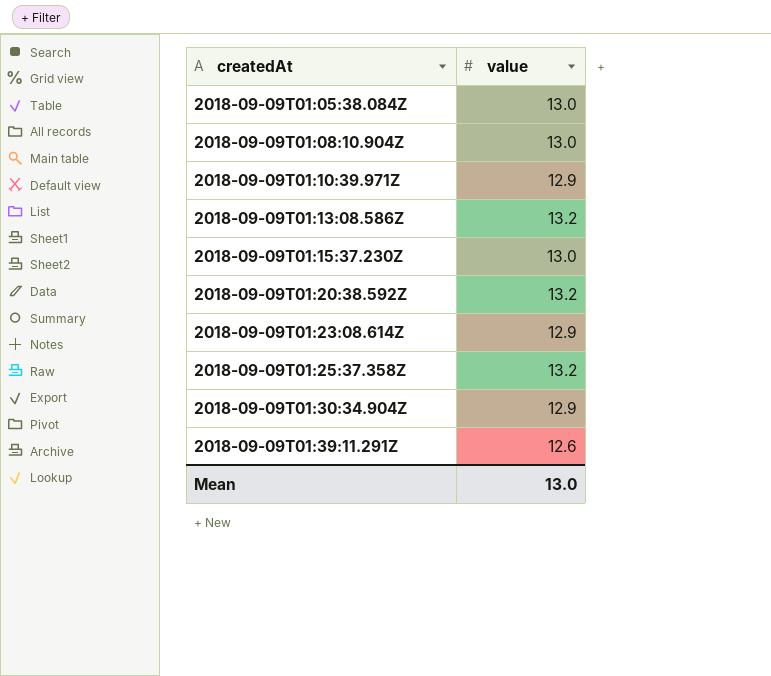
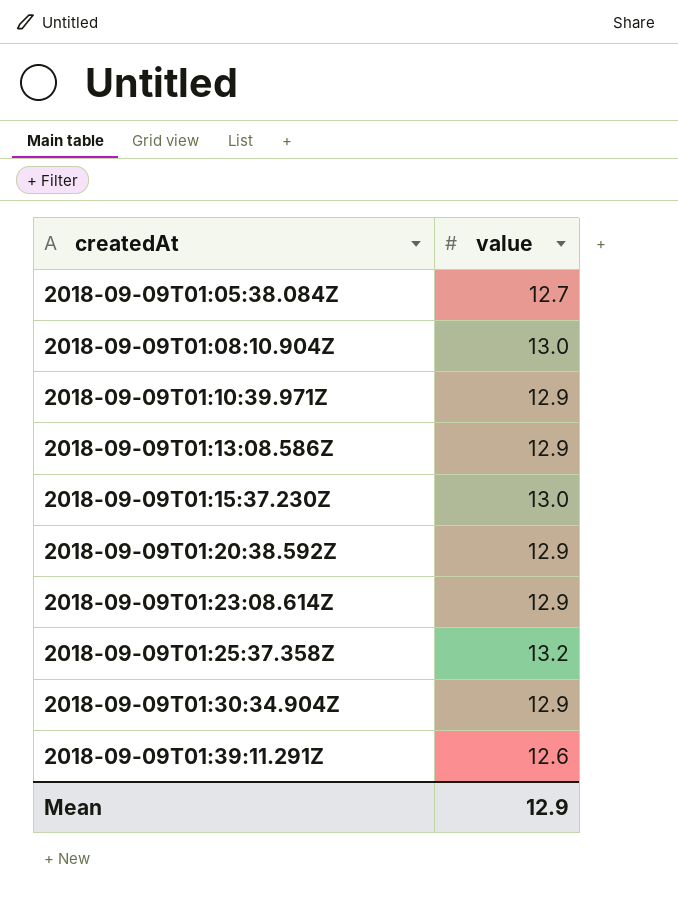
2018-09-09T01:05:38.084Z | value: 13.0 -> 12.7
2018-09-09T01:13:08.586Z | value: 13.2 -> 12.9
2018-09-09T01:20:38.592Z | value: 13.2 -> 12.9
Mean | value: 13.0 -> 12.9

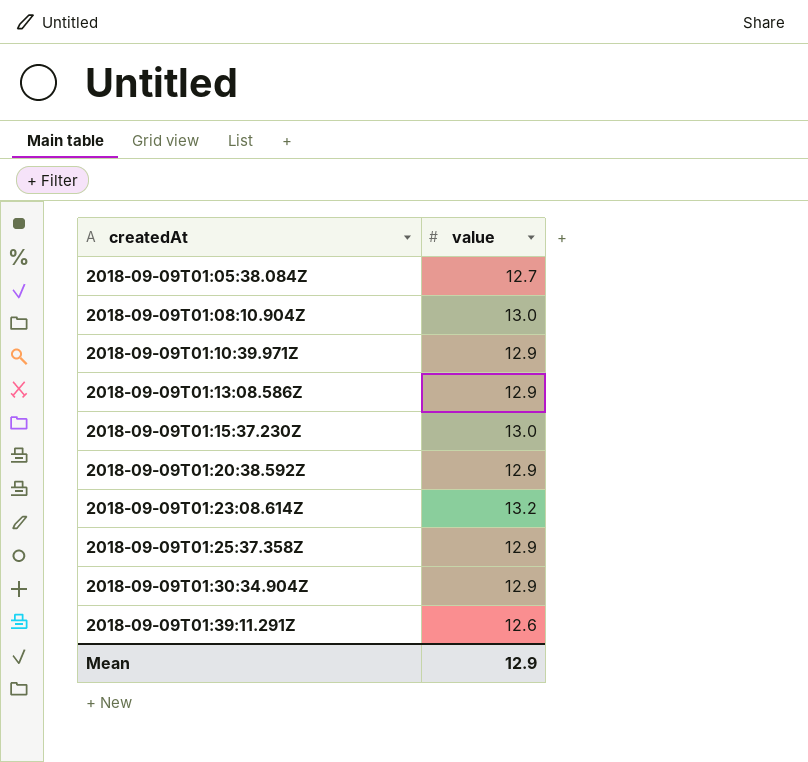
2018-09-09T01:23:08.614Z | value: 12.9 -> 13.2
2018-09-09T01:25:37.358Z | value: 13.2 -> 12.9

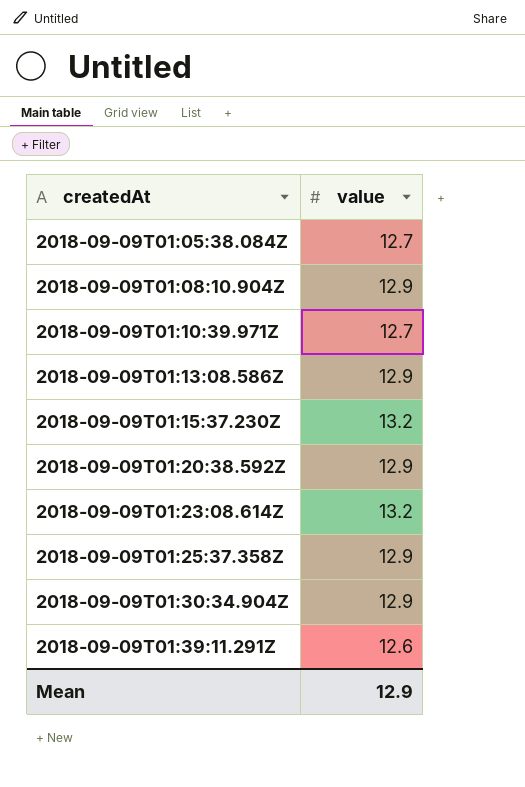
2018-09-09T01:08:10.904Z | value: 13.0 -> 12.9
2018-09-09T01:10:39.971Z | value: 12.9 -> 12.7
2018-09-09T01:15:37.230Z | value: 13.0 -> 13.2

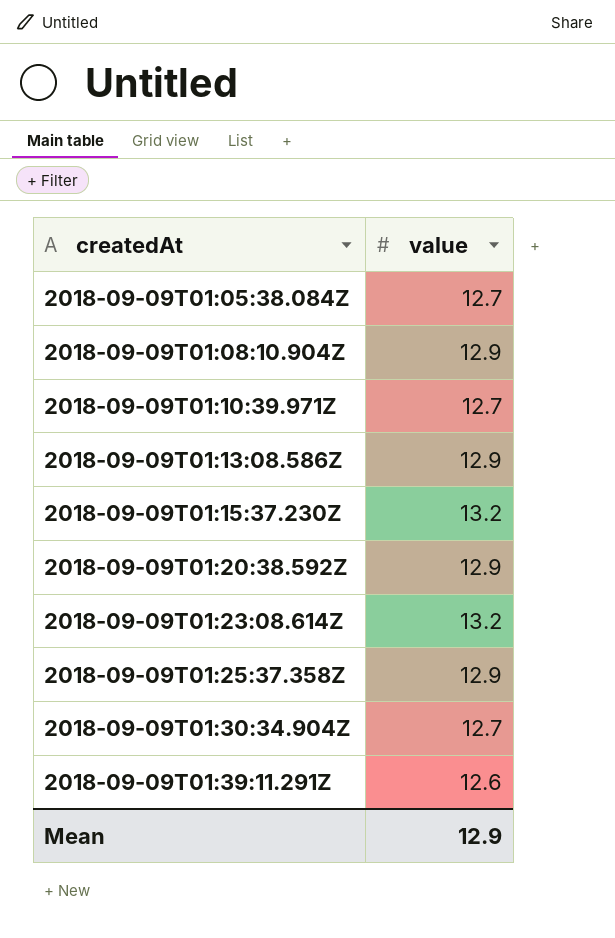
2018-09-09T01:30:34.904Z | value: 12.9 -> 12.7

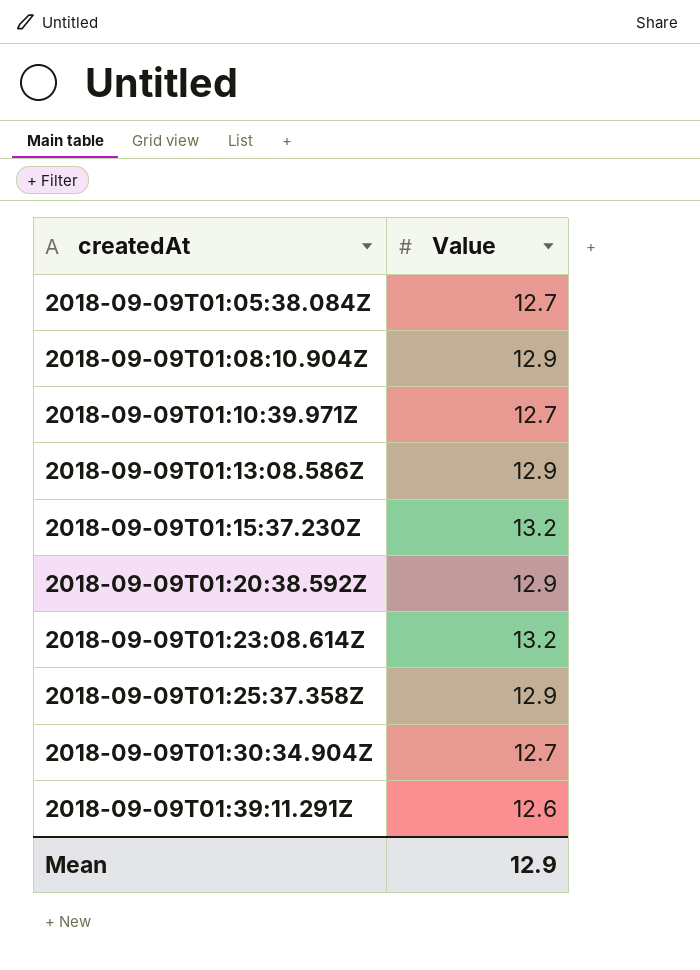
column name: value -> Value

